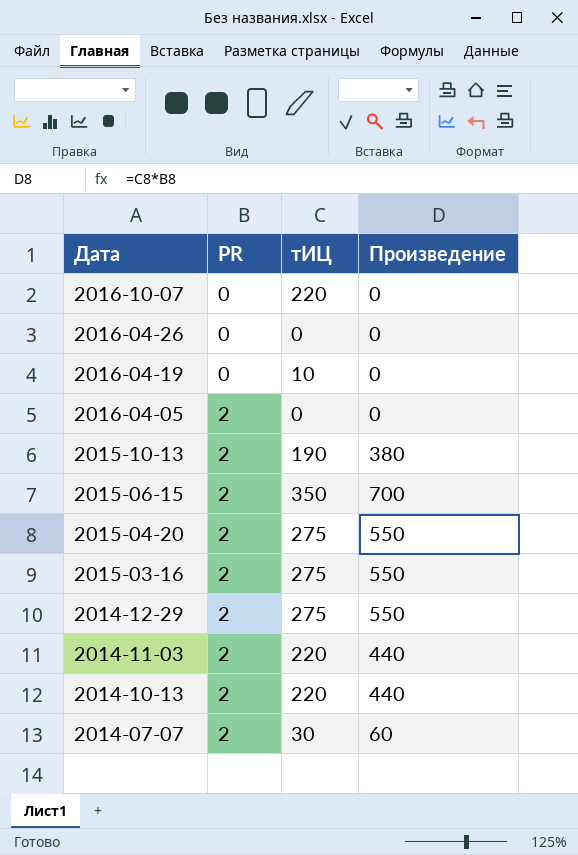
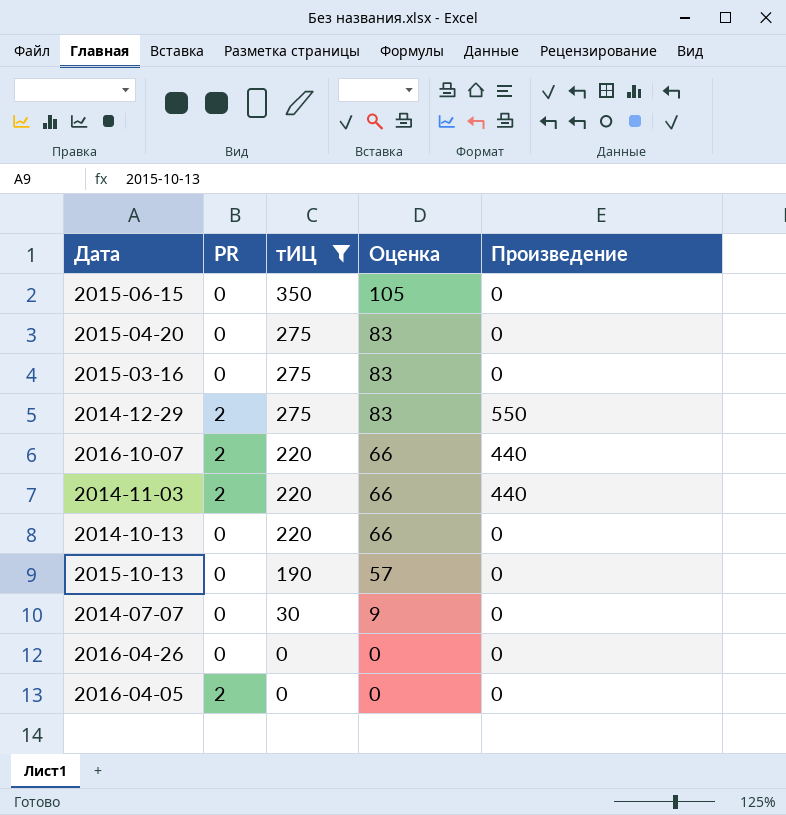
filter: none -> тИЦ != 10
row order: Дата descending -> тИЦ descending
column Оценка | formula: none -> [тИЦ] * 0,3
2015-06-15 | PR: 2 -> 0
2015-06-15 | Произведение: 700 -> 0
2015-04-20 | PR: 2 -> 0
2015-04-20 | Произведение: 550 -> 0
2015-03-16 | PR: 2 -> 0
2015-03-16 | Произведение: 550 -> 0
2016-10-07 | PR: 0 -> 2
2016-10-07 | Произведение: 0 -> 440
2014-10-13 | PR: 2 -> 0
2014-10-13 | Произведение: 440 -> 0
2015-10-13 | PR: 2 -> 0
2015-10-13 | Произведение: 380 -> 0
2014-07-07 | PR: 2 -> 0
2014-07-07 | Произведение: 60 -> 0

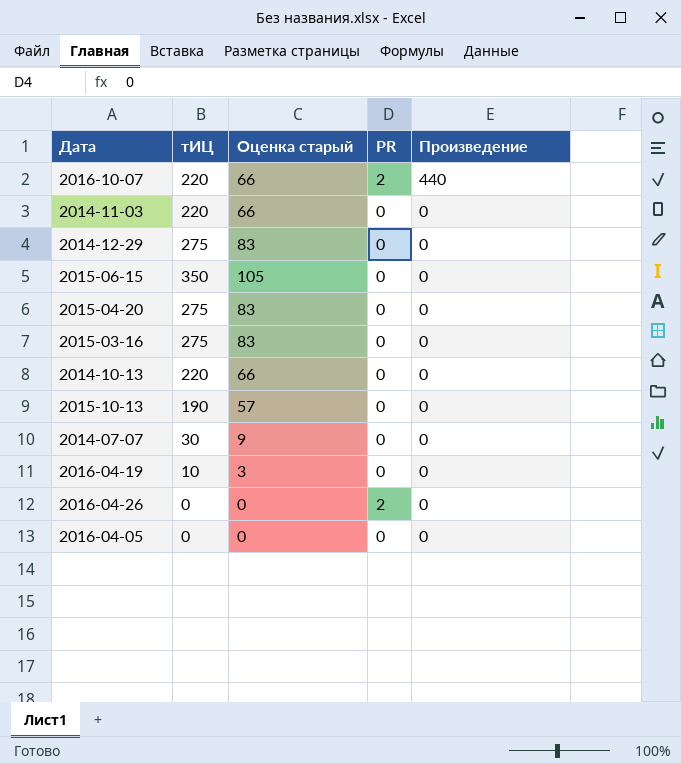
filter: тИЦ != 10 -> none
row order: тИЦ descending -> Произведение descending
column name: Оценка -> Оценка старый
column PR | position: 2 -> 4
2014-11-03 | PR: 2 -> 0
2014-11-03 | Произведение: 440 -> 0
2014-12-29 | PR: 2 -> 0
2014-12-29 | Произведение: 550 -> 0
2016-04-26 | PR: 0 -> 2
2016-04-05 | PR: 2 -> 0

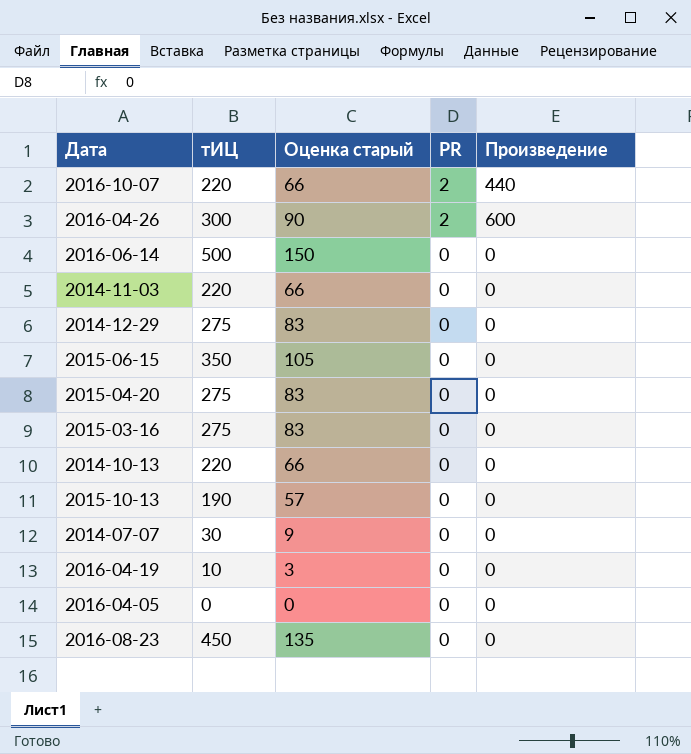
row order: Произведение descending -> PR descending
2016-04-26 | тИЦ: 0 -> 300
2016-04-26 | Оценка старый: 0 -> 90
2016-04-26 | Произведение: 0 -> 600
row 2016-06-14: none -> 500 | 150 | 0 | 0
row 2016-08-23: none -> 450 | 135 | 0 | 0

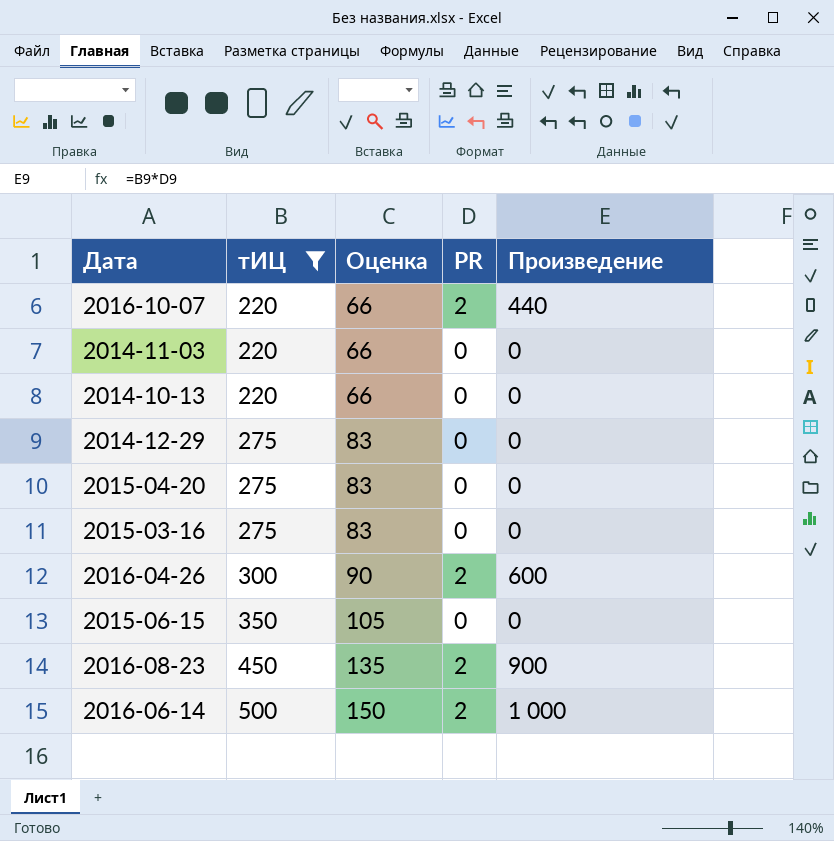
filter: none -> тИЦ >= 220
row order: PR descending -> тИЦ ascending
column name: Оценка старый -> Оценка
2016-08-23 | PR: 0 -> 2
2016-08-23 | Произведение: 0 -> 900
2016-06-14 | PR: 0 -> 2
2016-06-14 | Произведение: 0 -> 1 000

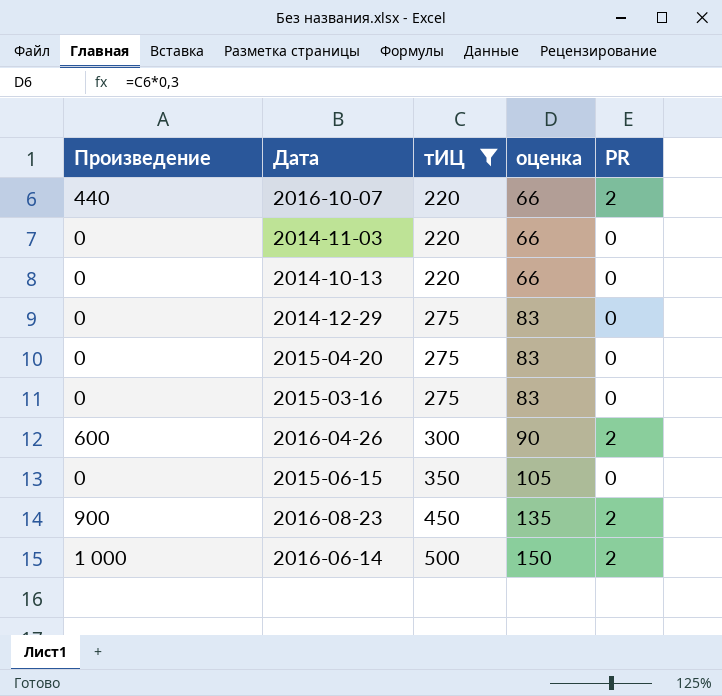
column Произведение | position: 5 -> 1
column name: Оценка -> оценка

